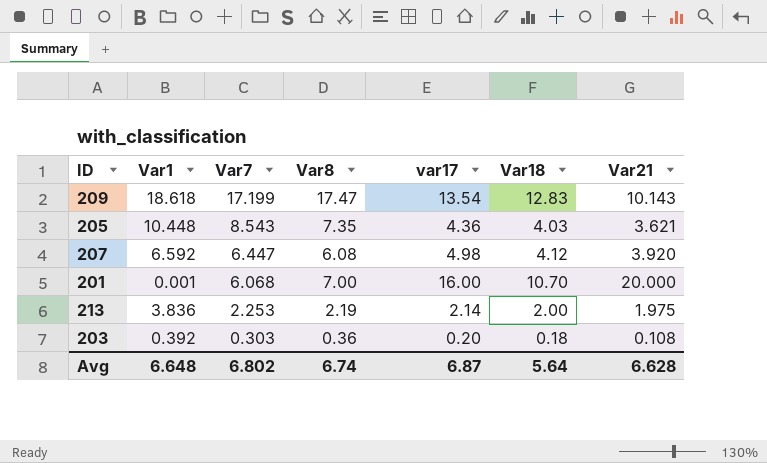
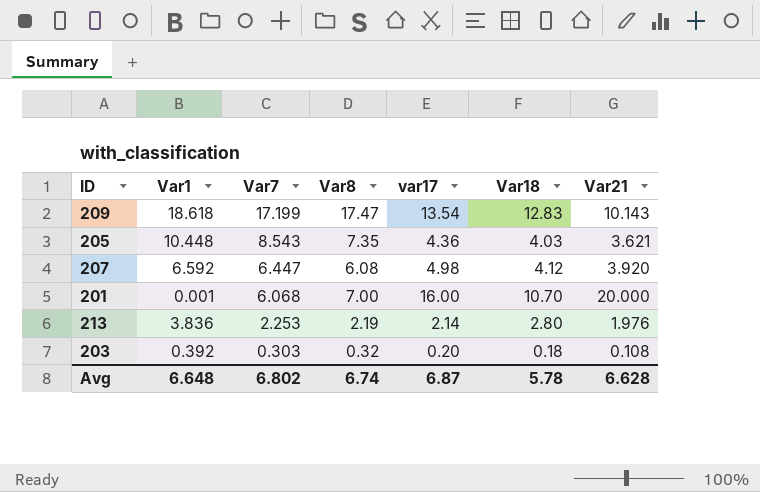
213 | Var18: 2.00 -> 2.80
213 | Var21: 1.975 -> 1.976
203 | Var8: 0.36 -> 0.32
Avg | Var18: 5.64 -> 5.78

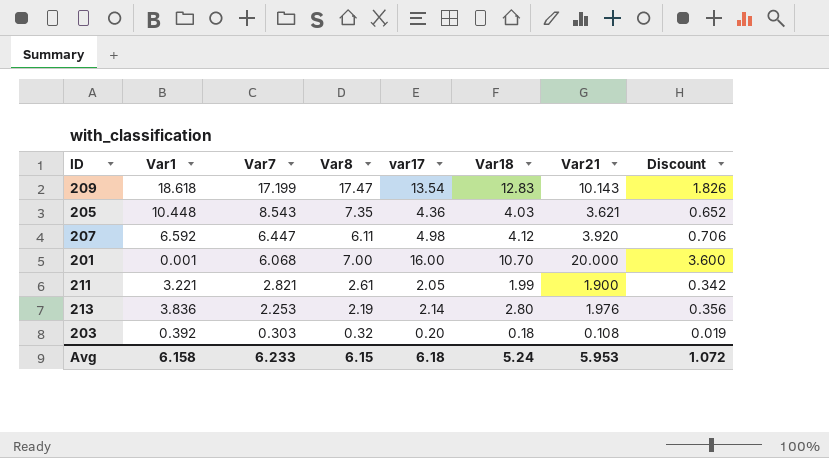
column Discount | formula: none -> [Var21] * 0.18
207 | Var8: 6.08 -> 6.11
row 211: none -> 3.221 | 2.821 | 2.61 | 2.05 | 1.99 | 1.900 | 0.342
Avg | Var1: 6.648 -> 6.158
Avg | Var7: 6.802 -> 6.233
Avg | Var8: 6.74 -> 6.15
Avg | var17: 6.87 -> 6.18
Avg | Var18: 5.78 -> 5.24
Avg | Var21: 6.628 -> 5.953

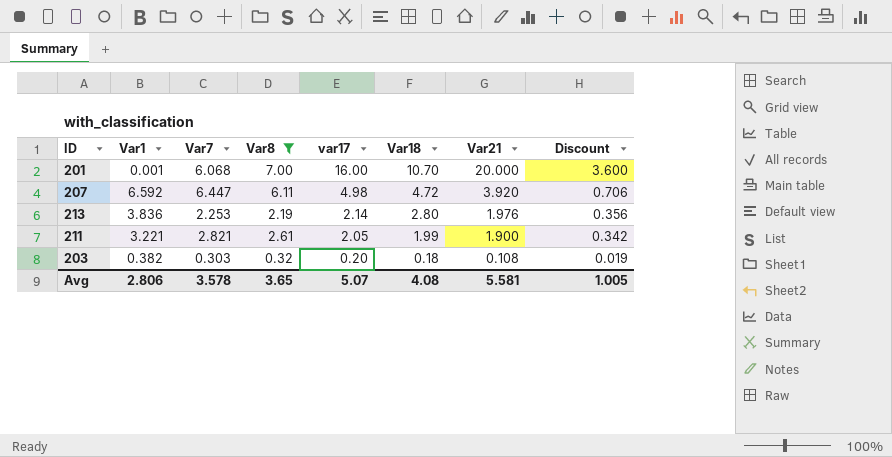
filter: none -> Var8 <= 7.00
row order: Var7 descending -> var17 descending
207 | Var18: 4.12 -> 4.72
203 | Var1: 0.392 -> 0.382
Avg | Var1: 6.158 -> 2.806
Avg | Var7: 6.233 -> 3.578
Avg | Var8: 6.15 -> 3.65
Avg | var17: 6.18 -> 5.07
Avg | Var18: 5.24 -> 4.08
Avg | Var21: 5.953 -> 5.581
Avg | Discount: 1.072 -> 1.005

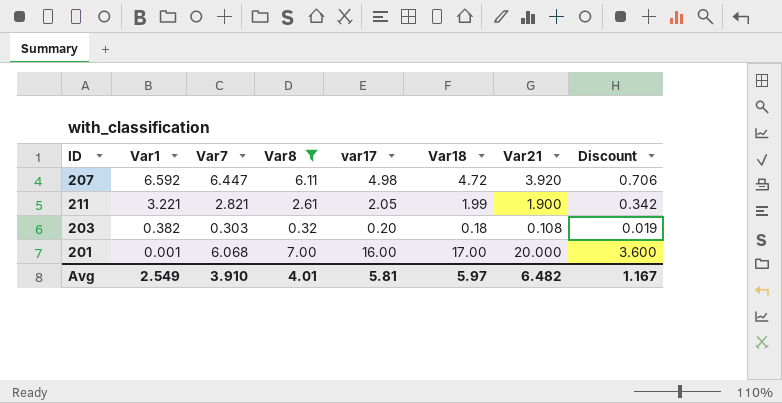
row order: var17 descending -> Var1 descending
row 213: 3.836 | 2.253 | 2.19 | 2.14 | 2.80 | 1.976 | 0.356 -> none
201 | Var18: 10.70 -> 17.00
Avg | Var1: 2.806 -> 2.549
Avg | Var7: 3.578 -> 3.910
Avg | Var8: 3.65 -> 4.01
Avg | var17: 5.07 -> 5.81
Avg | Var18: 4.08 -> 5.97
Avg | Var21: 5.581 -> 6.482
Avg | Discount: 1.005 -> 1.167

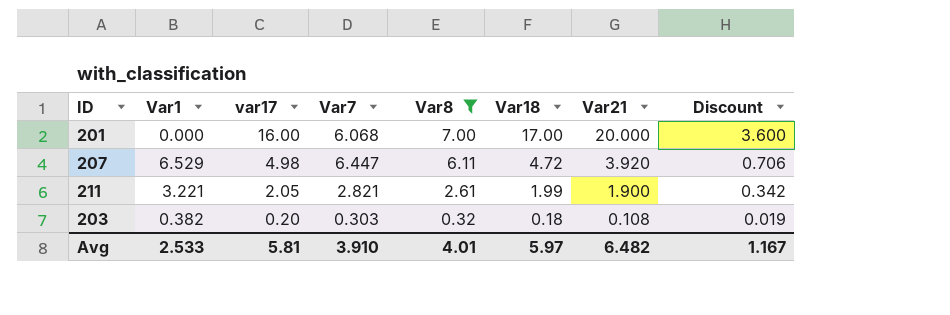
row order: Var1 descending -> var17 descending
column var17 | position: 5 -> 3
201 | Var1: 0.001 -> 0.000
207 | Var1: 6.592 -> 6.529
Avg | Var1: 2.549 -> 2.533

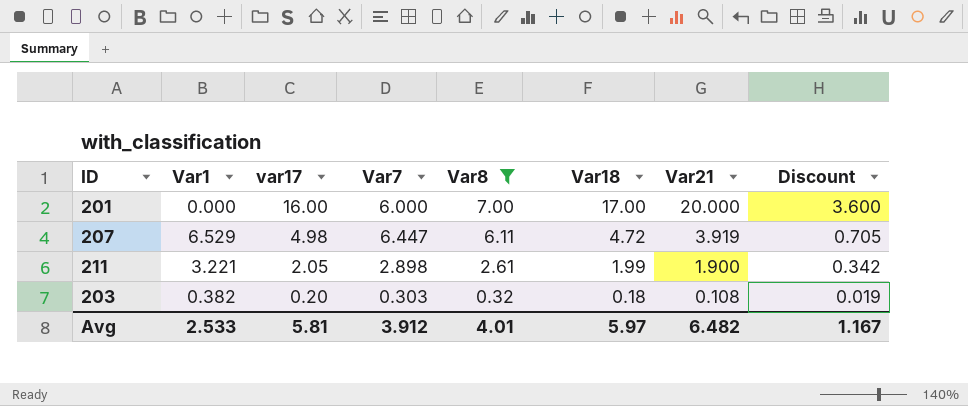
201 | Var7: 6.068 -> 6.000
207 | Var21: 3.920 -> 3.919
207 | Discount: 0.706 -> 0.705
211 | Var7: 2.821 -> 2.898
Avg | Var7: 3.910 -> 3.912

